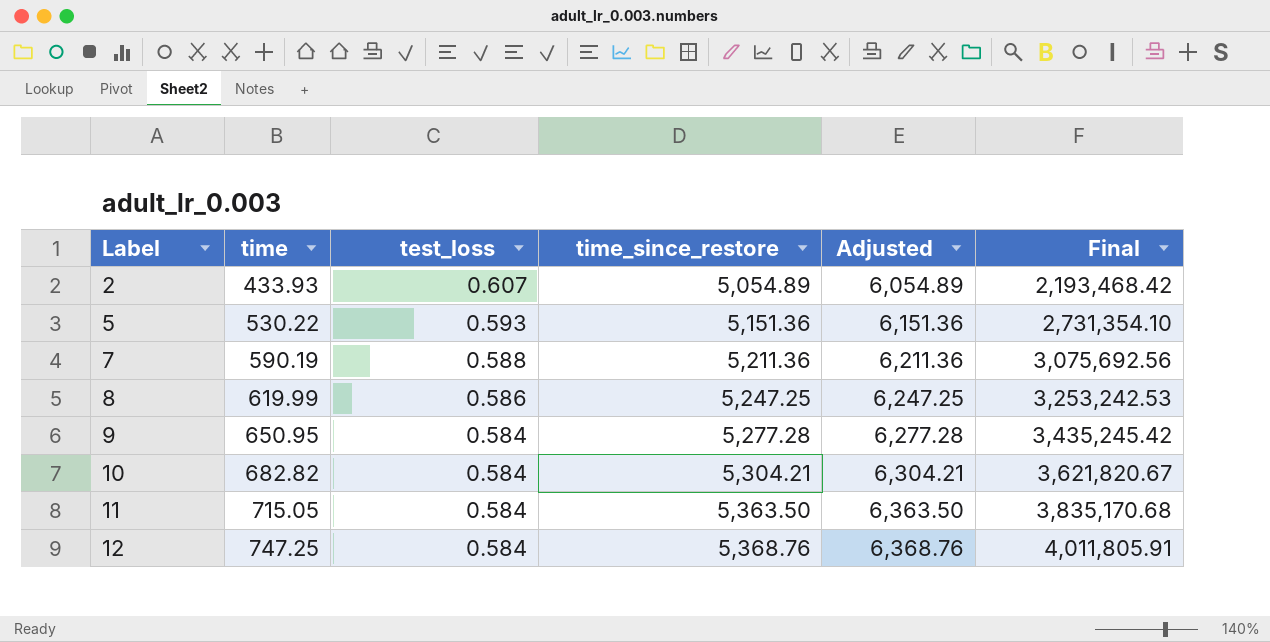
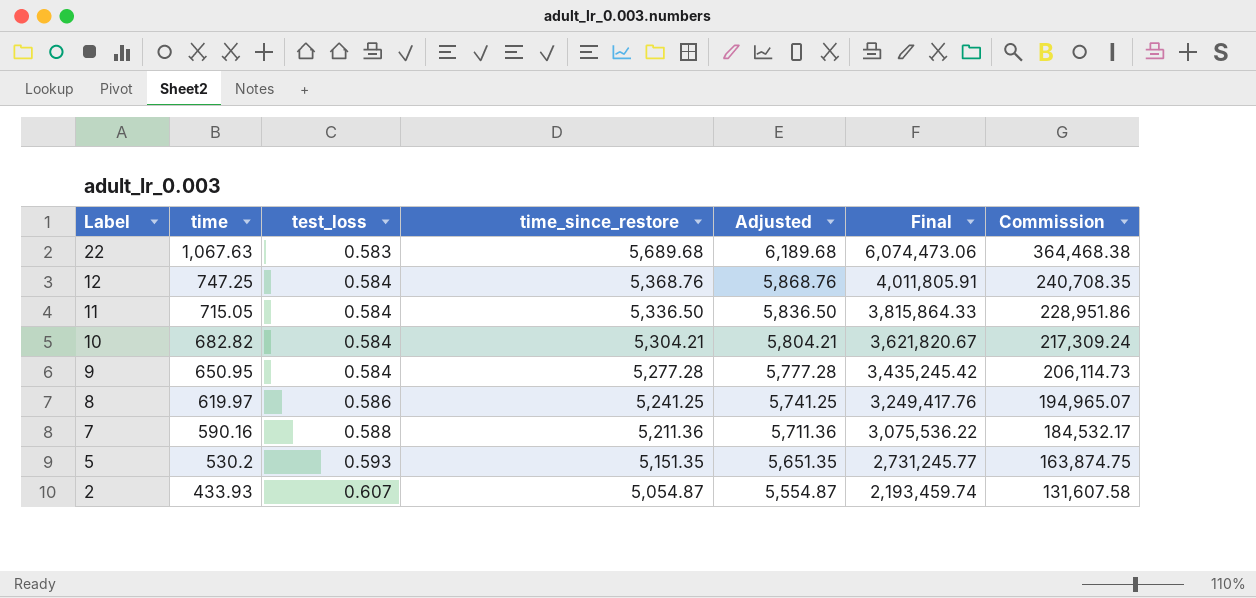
row order: Label ascending -> Label descending
column Adjusted | formula: [time_since_restore] + 1000 -> [time_since_restore] + 500
column Commission | formula: none -> [Final] * 0.06
row 22: none -> 1,067.63 | 0.583 | 5,689.68 | 6,189.68 | 6,074,473.06 | 364,468.38
11 | time_since_restore: 5,363.50 -> 5,336.50
11 | Final: 3,835,170.68 -> 3,815,864.33
8 | time: 619.99 -> 619.97
8 | time_since_restore: 5,247.25 -> 5,241.25
8 | Final: 3,253,242.53 -> 3,249,417.76
7 | time: 590.19 -> 590.16
7 | Final: 3,075,692.56 -> 3,075,536.22
5 | time: 530.22 -> 530.2
5 | time_since_restore: 5,151.36 -> 5,151.35
5 | Final: 2,731,354.10 -> 2,731,245.77
2 | time_since_restore: 5,054.89 -> 5,054.87
2 | Final: 2,193,468.42 -> 2,193,459.74

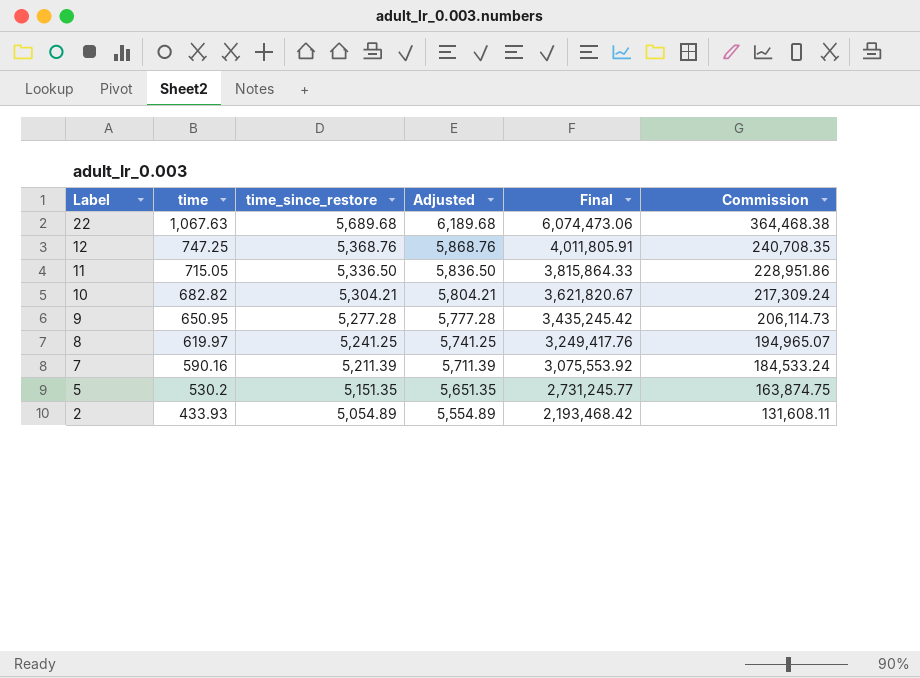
column test_loss | position: 3 -> none
7 | time_since_restore: 5,211.36 -> 5,211.39
7 | Adjusted: 5,711.36 -> 5,711.39
7 | Final: 3,075,536.22 -> 3,075,553.92
7 | Commission: 184,532.17 -> 184,533.24
2 | time_since_restore: 5,054.87 -> 5,054.89
2 | Adjusted: 5,554.87 -> 5,554.89
2 | Final: 2,193,459.74 -> 2,193,468.42
2 | Commission: 131,607.58 -> 131,608.11

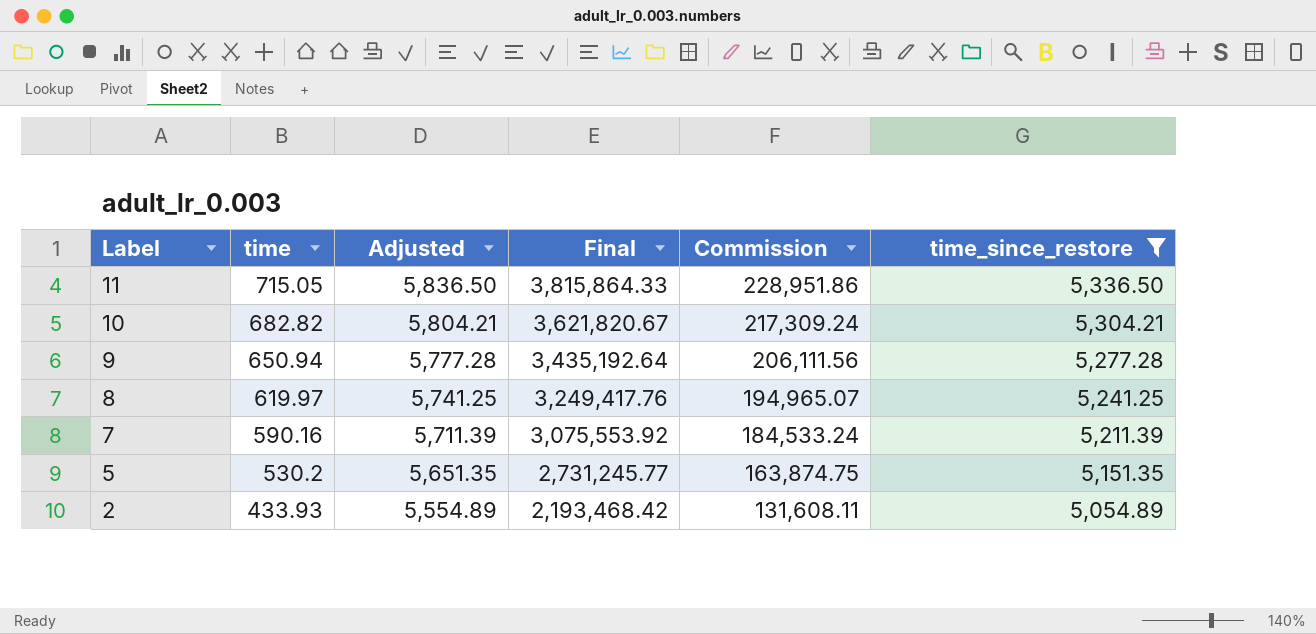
filter: none -> time_since_restore <= 5,336.50
column time_since_restore | position: 3 -> 6
9 | time: 650.95 -> 650.94
9 | Final: 3,435,245.42 -> 3,435,192.64
9 | Commission: 206,114.73 -> 206,111.56

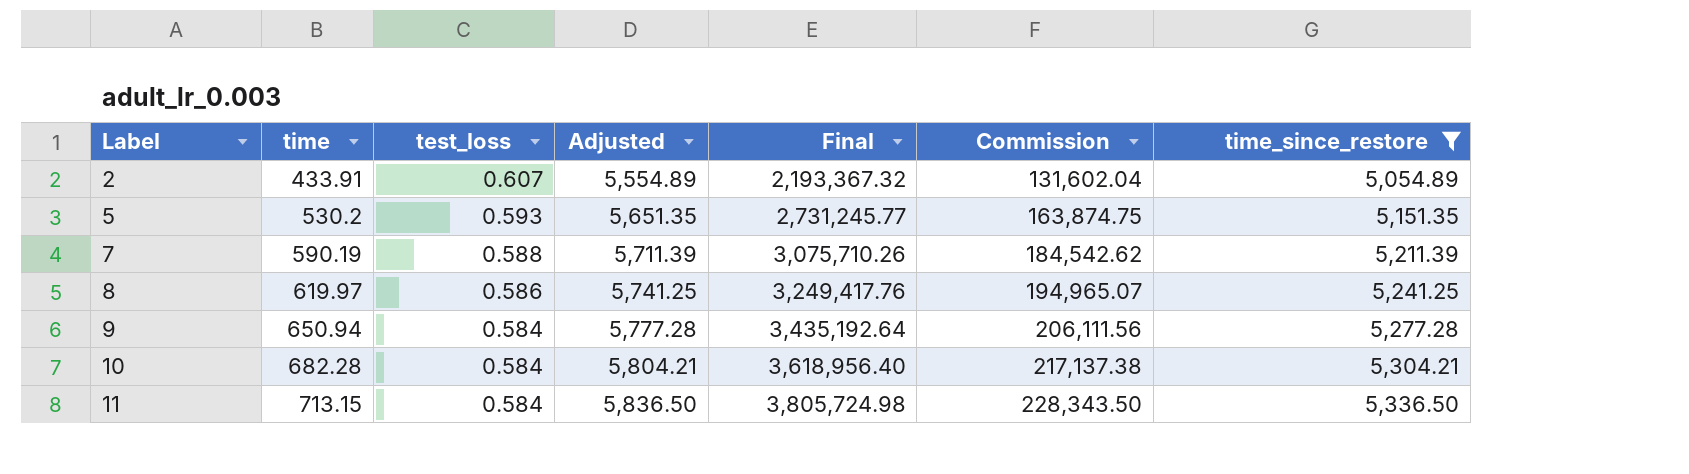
row order: Label descending -> Label ascending
column test_loss | position: none -> 3
2 | time: 433.93 -> 433.91
2 | Final: 2,193,468.42 -> 2,193,367.32
2 | Commission: 131,608.11 -> 131,602.04
7 | time: 590.16 -> 590.19
7 | Final: 3,075,553.92 -> 3,075,710.26
7 | Commission: 184,533.24 -> 184,542.62
10 | time: 682.82 -> 682.28
10 | Final: 3,621,820.67 -> 3,618,956.40
10 | Commission: 217,309.24 -> 217,137.38
11 | time: 715.05 -> 713.15
11 | Final: 3,815,864.33 -> 3,805,724.98
11 | Commission: 228,951.86 -> 228,343.50

